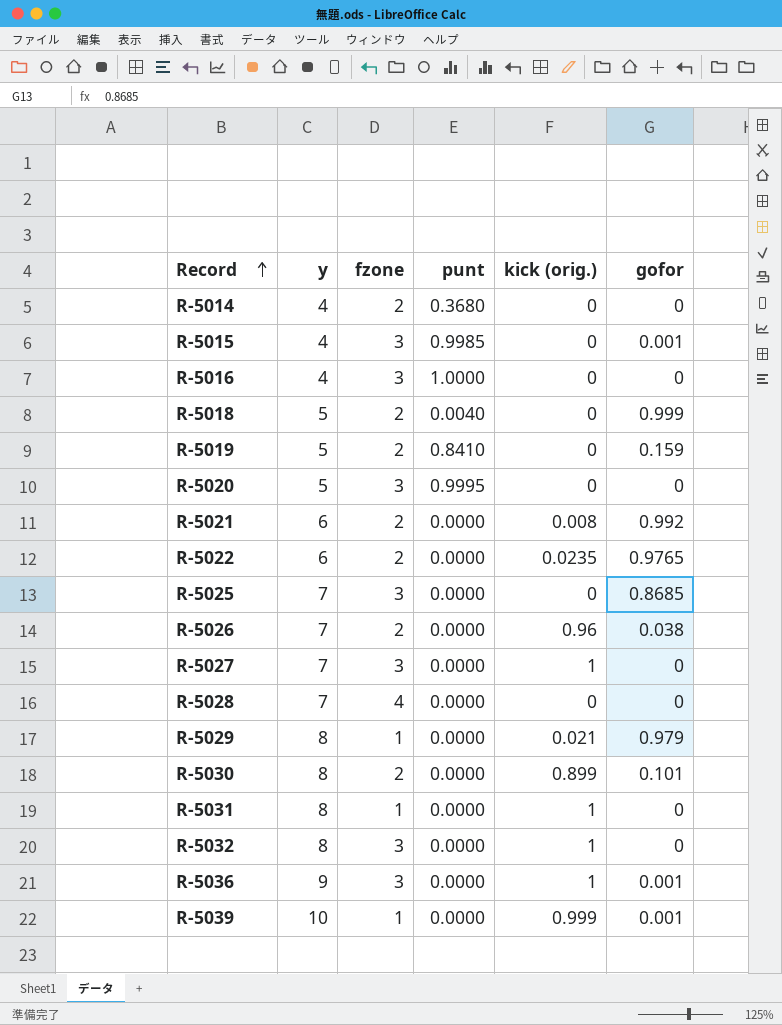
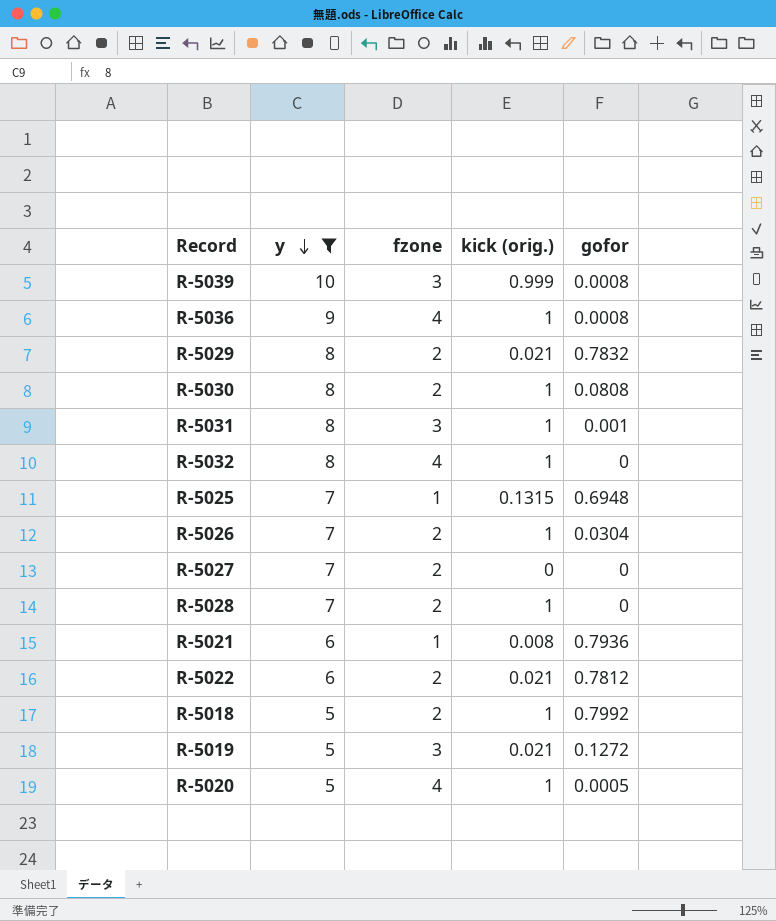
filter: none -> y != 4
row order: Record ascending -> y descending
column punt | position: 4 -> none
R-5039 | fzone: 1 -> 3
R-5039 | gofor: 0.001 -> 0.0008
R-5036 | fzone: 3 -> 4
R-5036 | gofor: 0.001 -> 0.0008
R-5029 | fzone: 1 -> 2
R-5029 | gofor: 0.979 -> 0.7832
R-5030 | kick (orig.): 0.899 -> 1
R-5030 | gofor: 0.101 -> 0.0808
R-5031 | fzone: 1 -> 3
R-5031 | gofor: 0 -> 0.001
R-5032 | fzone: 3 -> 4
R-5025 | fzone: 3 -> 1
R-5025 | kick (orig.): 0 -> 0.1315
R-5025 | gofor: 0.8685 -> 0.6948
R-5026 | kick (orig.): 0.96 -> 1
R-5026 | gofor: 0.038 -> 0.0304
R-5027 | fzone: 3 -> 2
R-5027 | kick (orig.): 1 -> 0
R-5028 | fzone: 4 -> 2
R-5028 | kick (orig.): 0 -> 1
R-5021 | fzone: 2 -> 1
R-5021 | gofor: 0.992 -> 0.7936
R-5022 | kick (orig.): 0.0235 -> 0.021
R-5022 | gofor: 0.9765 -> 0.7812
R-5018 | kick (orig.): 0 -> 1
R-5018 | gofor: 0.999 -> 0.7992
R-5019 | fzone: 2 -> 3
R-5019 | kick (orig.): 0 -> 0.021
R-5019 | gofor: 0.159 -> 0.1272
R-5020 | fzone: 3 -> 4
R-5020 | kick (orig.): 0 -> 1
R-5020 | gofor: 0 -> 0.0005

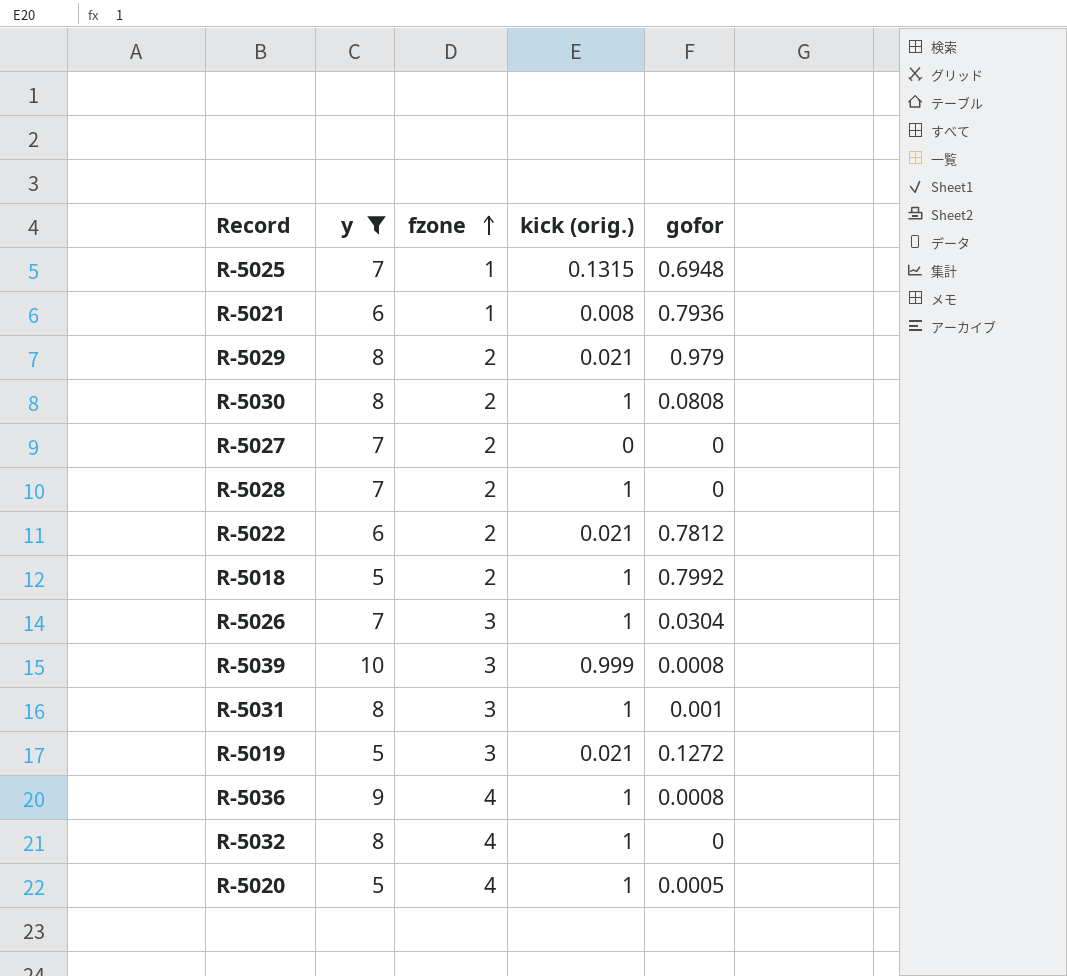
row order: y descending -> fzone ascending
R-5029 | gofor: 0.7832 -> 0.979
R-5026 | fzone: 2 -> 3

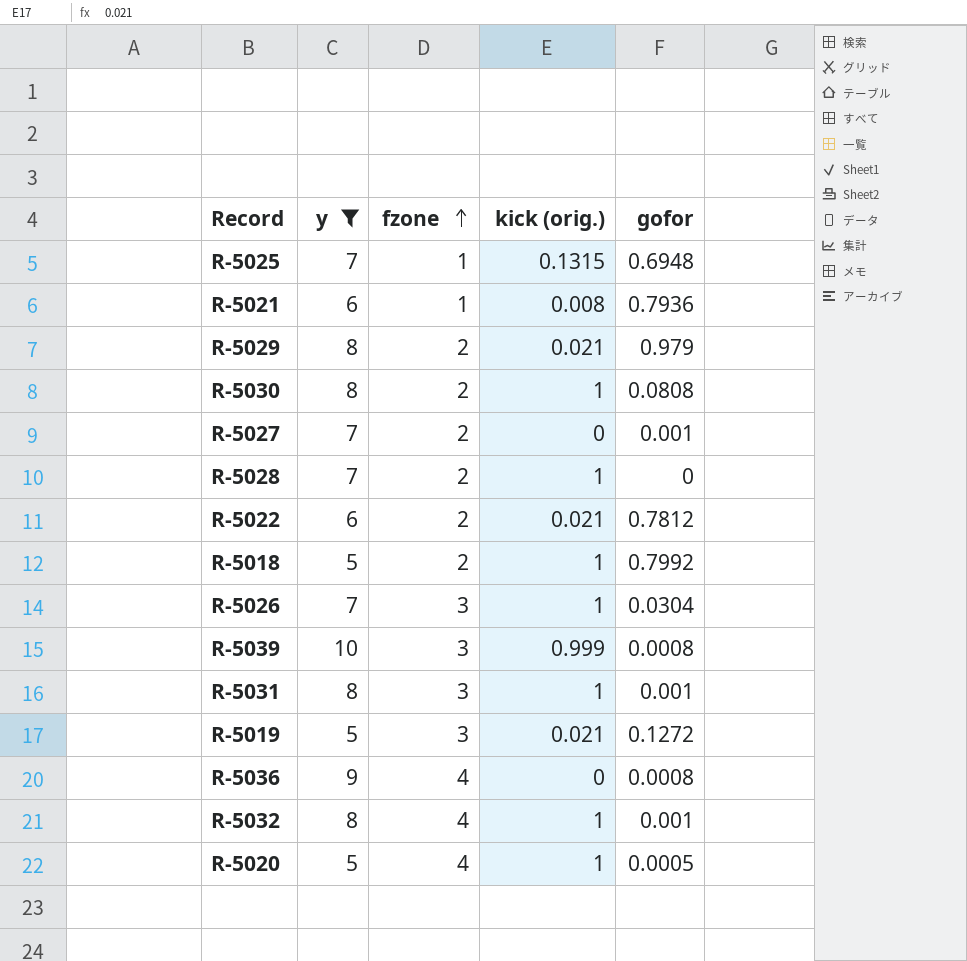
R-5027 | gofor: 0 -> 0.001
R-5036 | kick (orig.): 1 -> 0
R-5032 | gofor: 0 -> 0.001

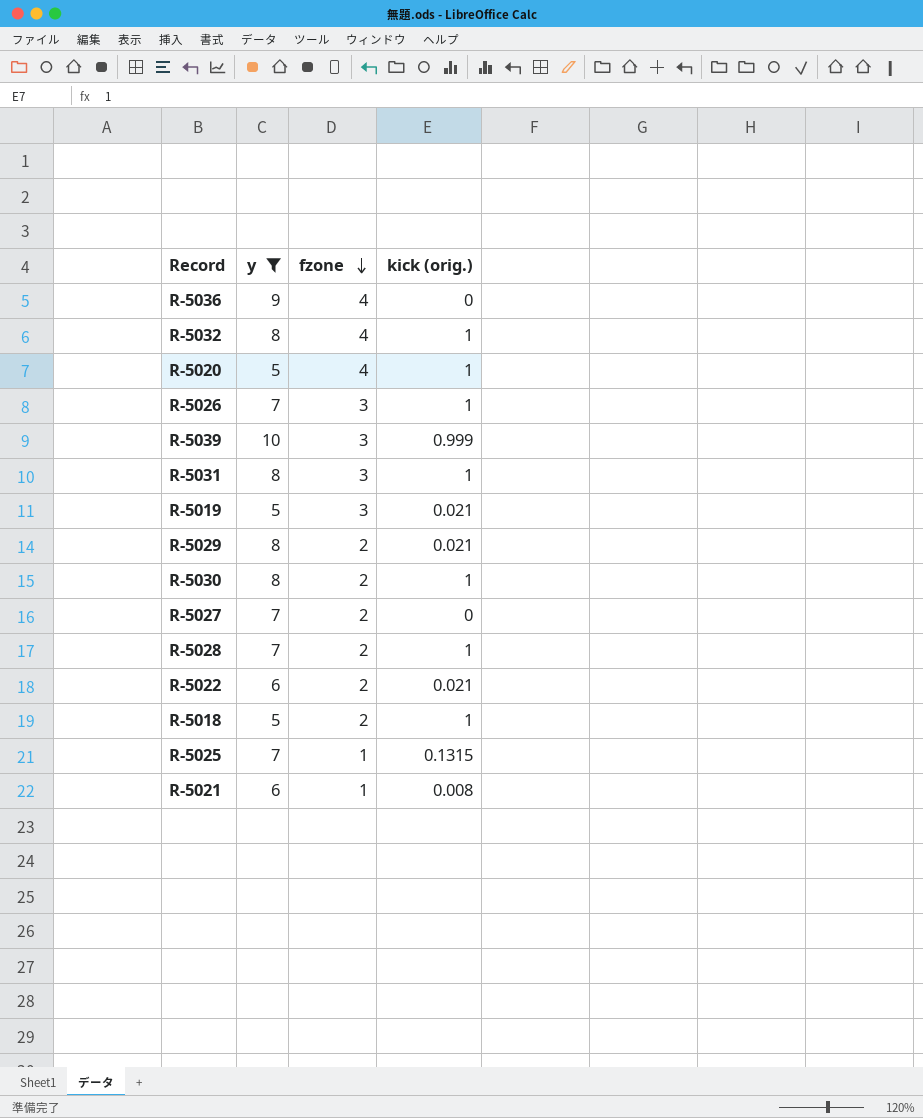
row order: fzone ascending -> fzone descending
column gofor | position: 5 -> none

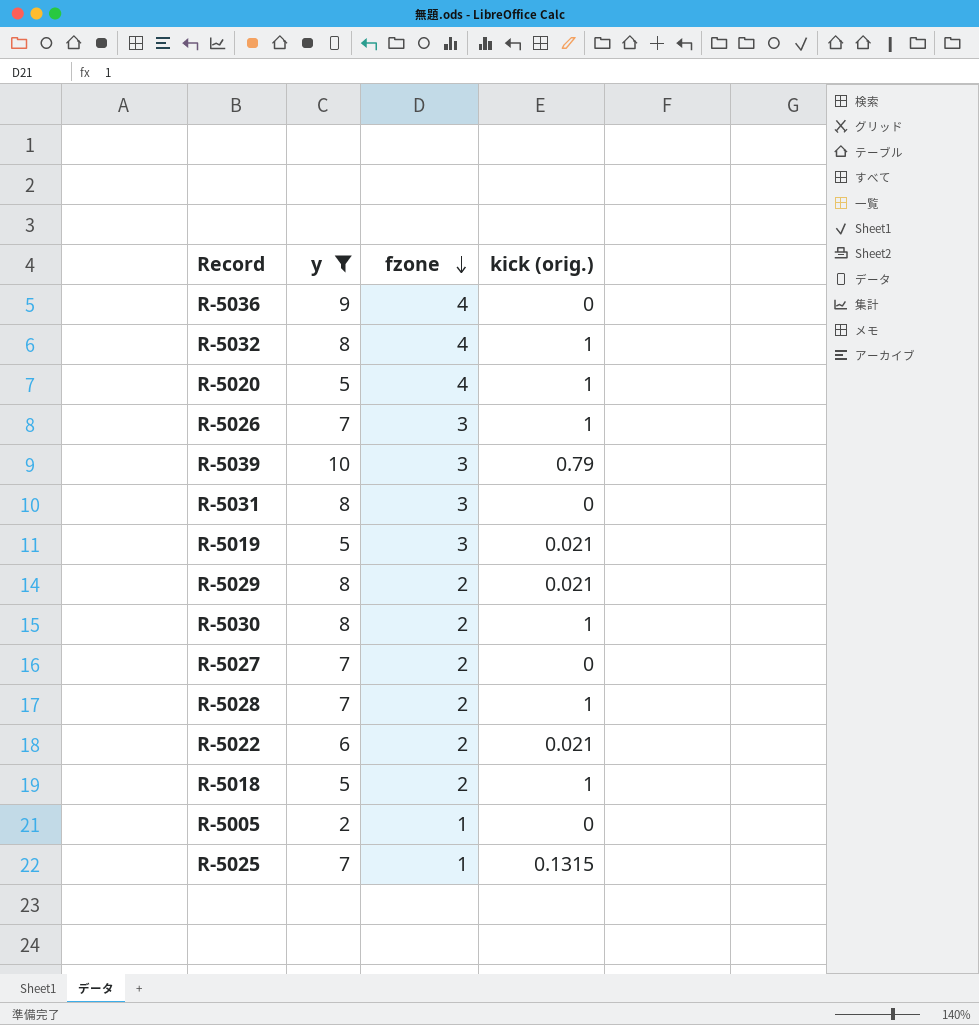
row R-5021: 6 | 1 | 0.008 -> none
R-5039 | kick (orig.): 0.999 -> 0.79
R-5031 | kick (orig.): 1 -> 0
row R-5005: none -> 2 | 1 | 0

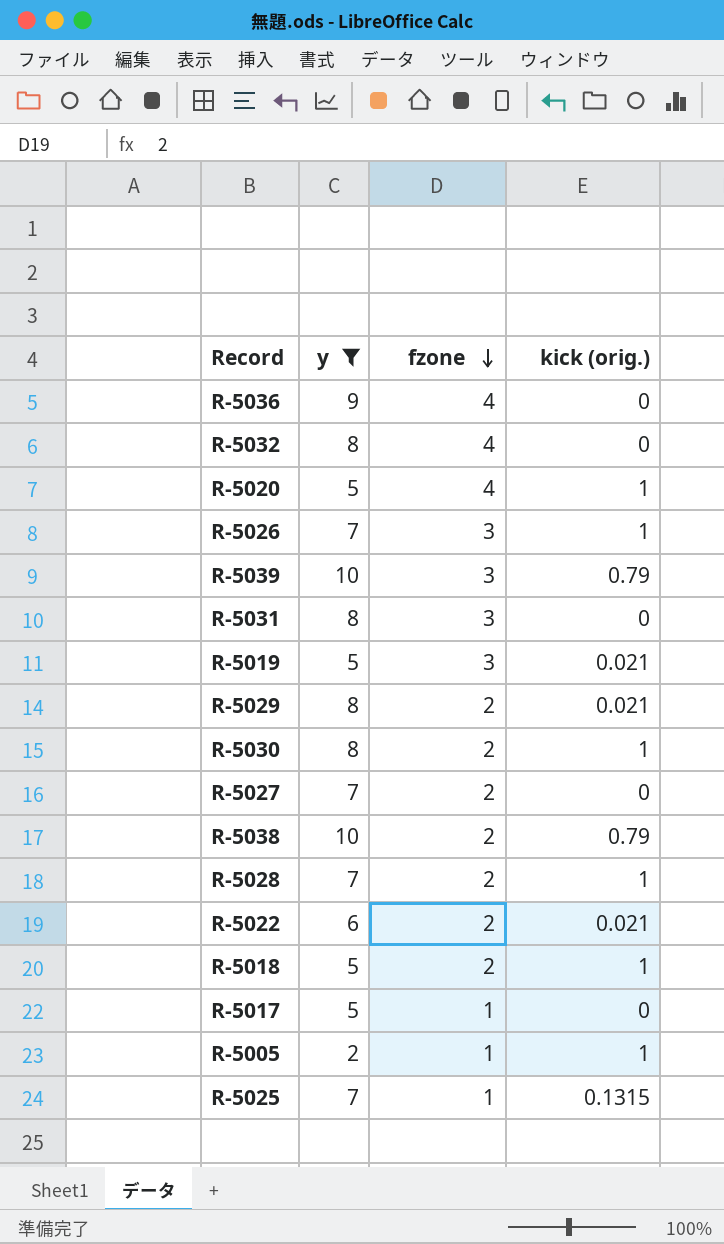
R-5032 | kick (orig.): 1 -> 0
row R-5038: none -> 10 | 2 | 0.79
row R-5017: none -> 5 | 1 | 0
R-5005 | kick (orig.): 0 -> 1

